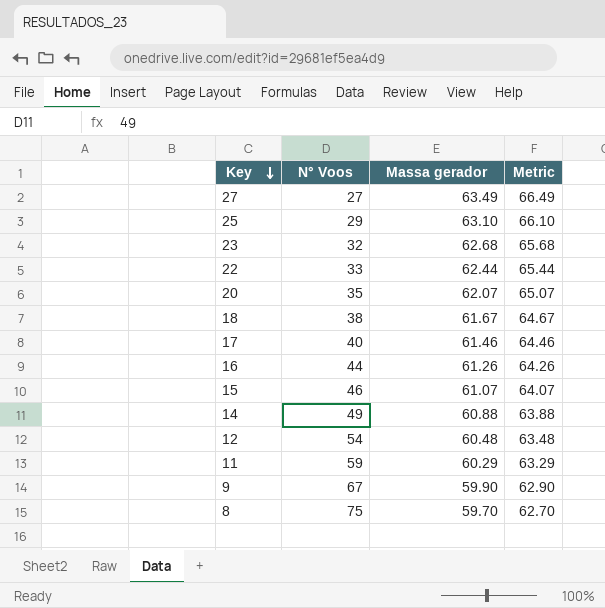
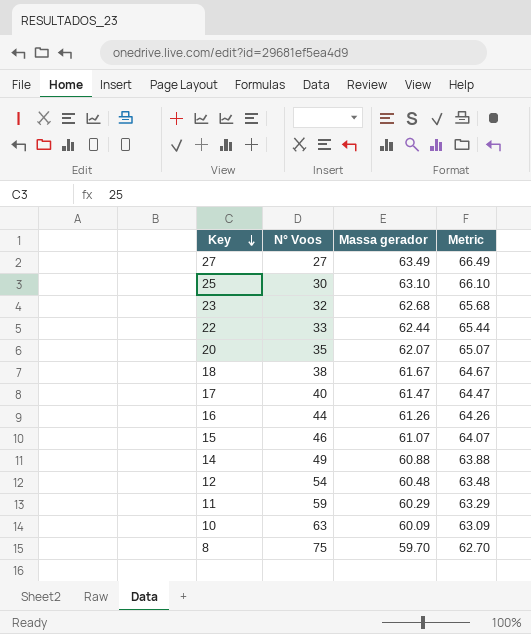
row 9: 67 | 59.90 | 62.90 -> none
25 | N° Voos: 29 -> 30
17 | Massa gerador: 61.46 -> 61.47
17 | Metric: 64.46 -> 64.47
row 10: none -> 63 | 60.09 | 63.09

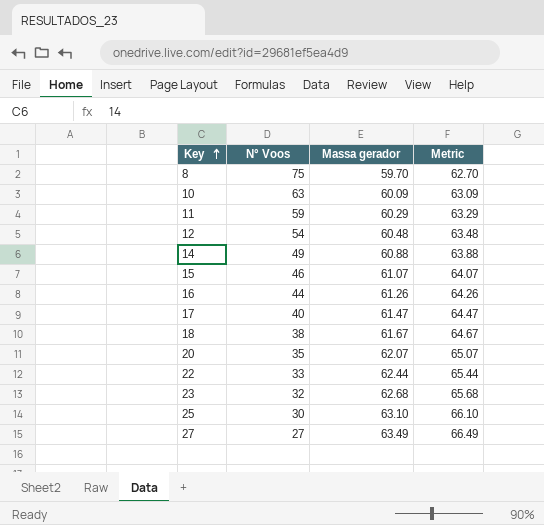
row order: Key descending -> Key ascending

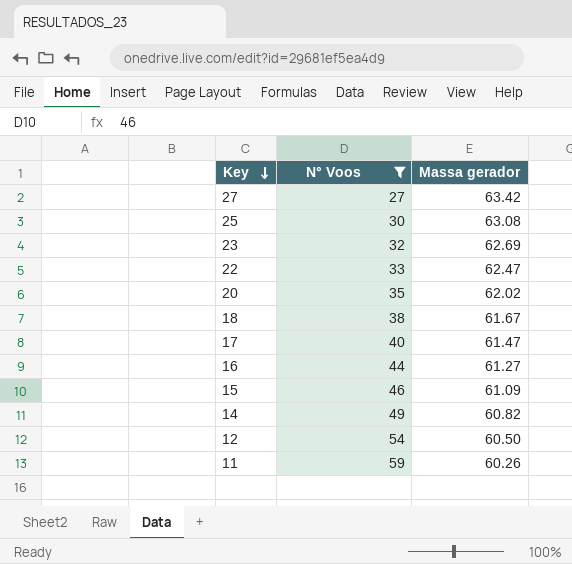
filter: none -> N° Voos <= 59
row order: Key ascending -> Key descending
column Metric | formula: [Massa gerador] + 3 -> none
27 | Massa gerador: 63.49 -> 63.42
25 | Massa gerador: 63.10 -> 63.08
23 | Massa gerador: 62.68 -> 62.69
22 | Massa gerador: 62.44 -> 62.47
20 | Massa gerador: 62.07 -> 62.02
16 | Massa gerador: 61.26 -> 61.27
15 | Massa gerador: 61.07 -> 61.09
14 | Massa gerador: 60.88 -> 60.82
12 | Massa gerador: 60.48 -> 60.50
11 | Massa gerador: 60.29 -> 60.26

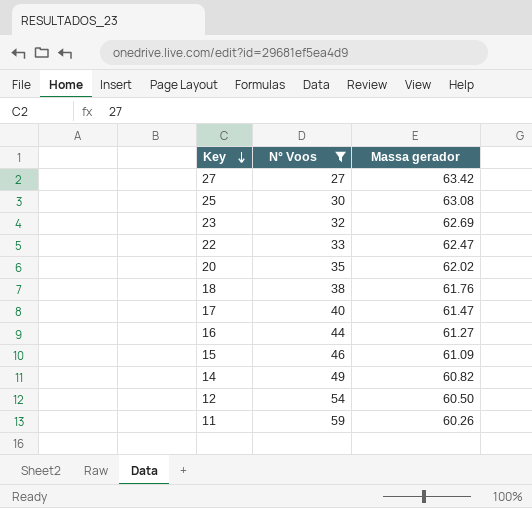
18 | Massa gerador: 61.67 -> 61.76

